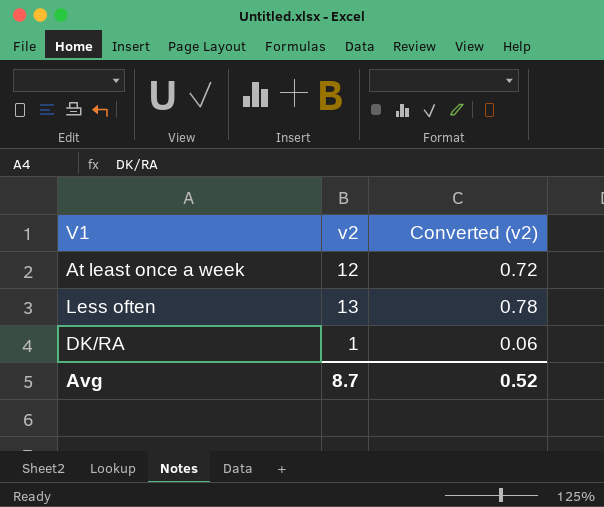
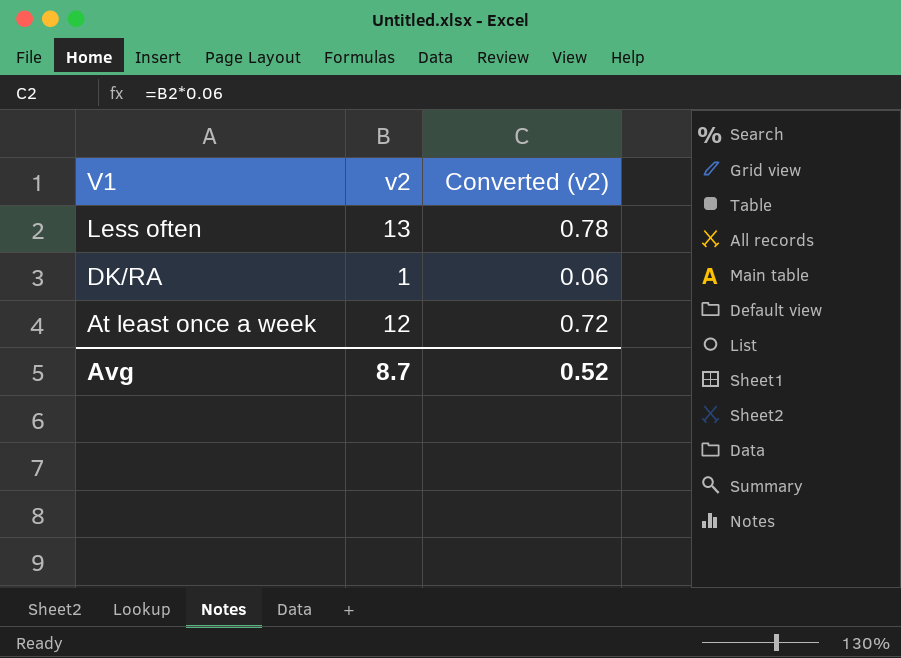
row order: none -> V1 descending

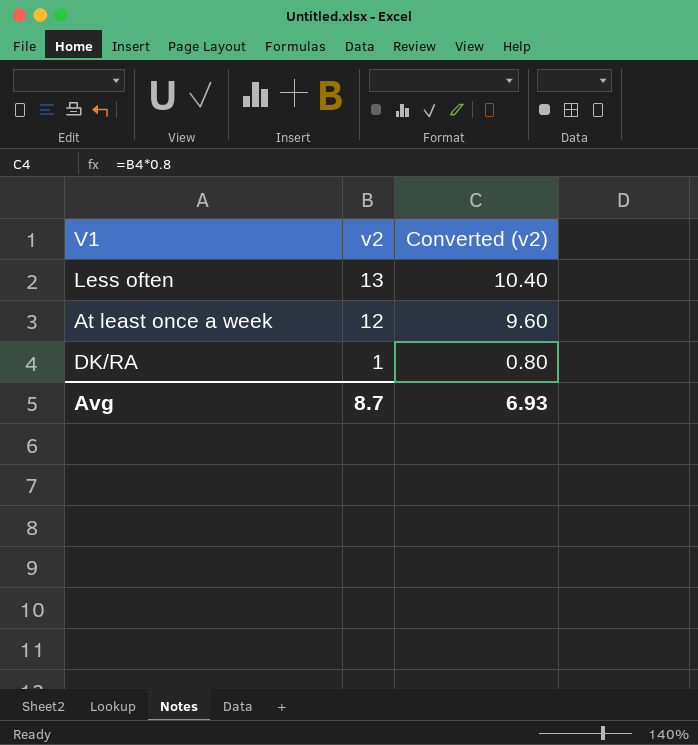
row order: V1 descending -> v2 descending
column Converted (v2) | formula: [v2] * 0.06 -> [v2] * 0.8
Avg | Converted (v2): 0.52 -> 6.93

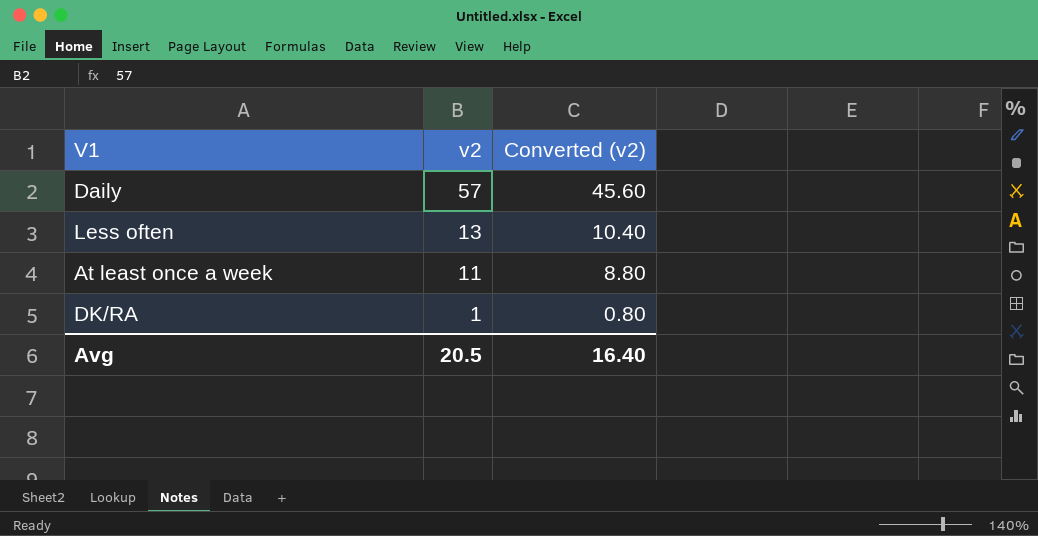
row Daily: none -> 57 | 45.60
At least once a week | v2: 12 -> 11
At least once a week | Converted (v2): 9.60 -> 8.80
Avg | v2: 8.7 -> 20.5
Avg | Converted (v2): 6.93 -> 16.40

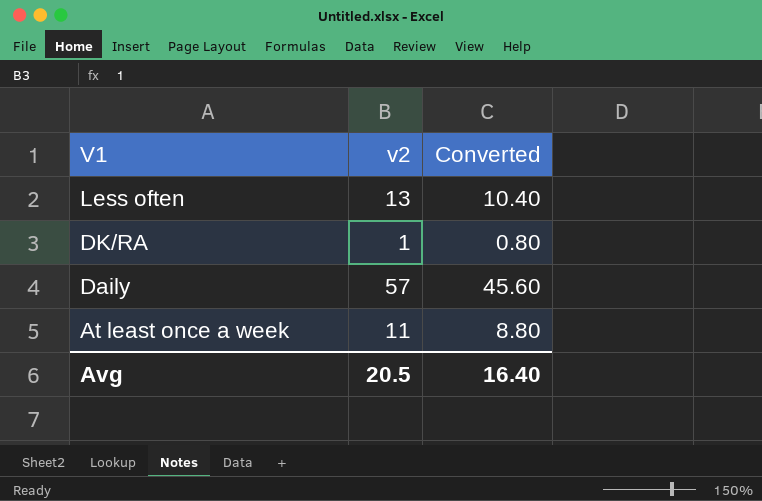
row order: v2 descending -> V1 descending
column name: Converted (v2) -> Converted

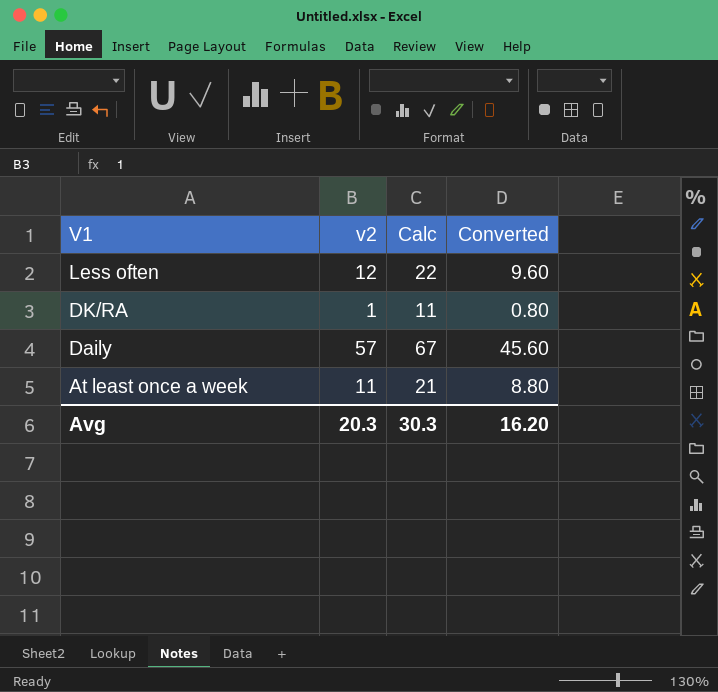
column Calc | formula: none -> [v2] + 10
Less often | v2: 13 -> 12
Less often | Converted: 10.40 -> 9.60
Avg | v2: 20.5 -> 20.3
Avg | Converted: 16.40 -> 16.20

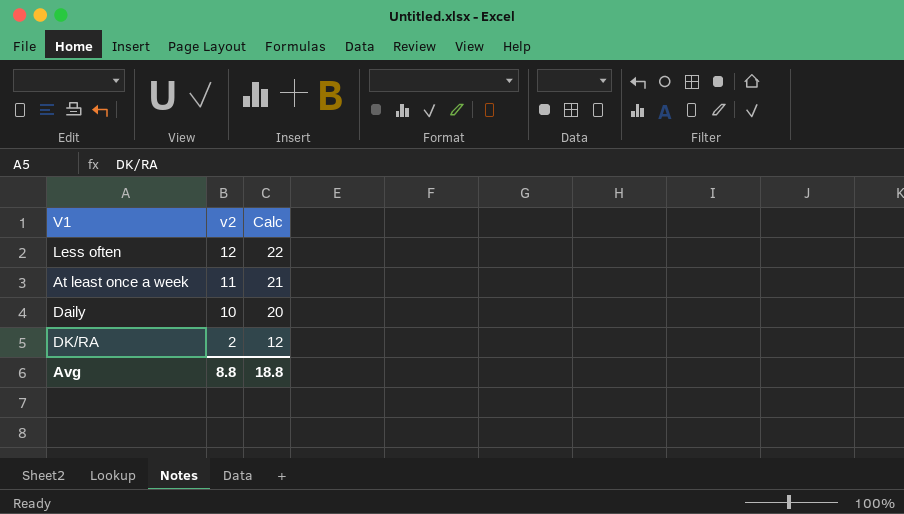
row order: V1 descending -> v2 descending
column Converted | formula: [v2] * 0.8 -> none
Daily | v2: 57 -> 10
Daily | Calc: 67 -> 20
DK/RA | v2: 1 -> 2
DK/RA | Calc: 11 -> 12
Avg | v2: 20.3 -> 8.8
Avg | Calc: 30.3 -> 18.8

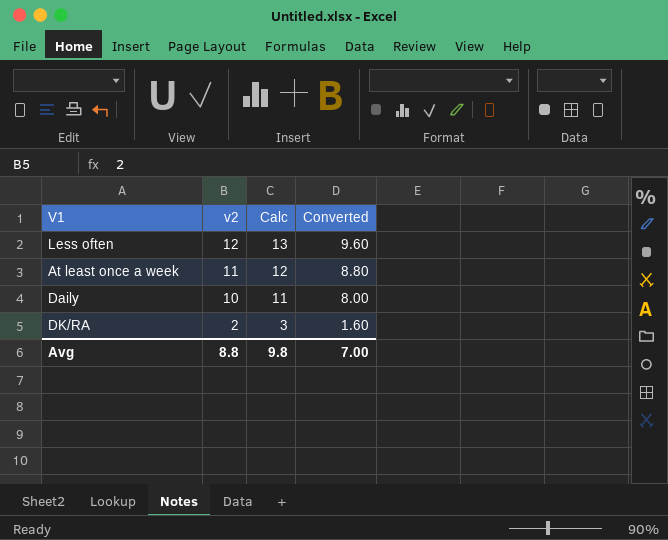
column Calc | formula: [v2] + 10 -> [v2] + 1
column Converted | formula: none -> [v2] * 0.8
Avg | Calc: 18.8 -> 9.8

